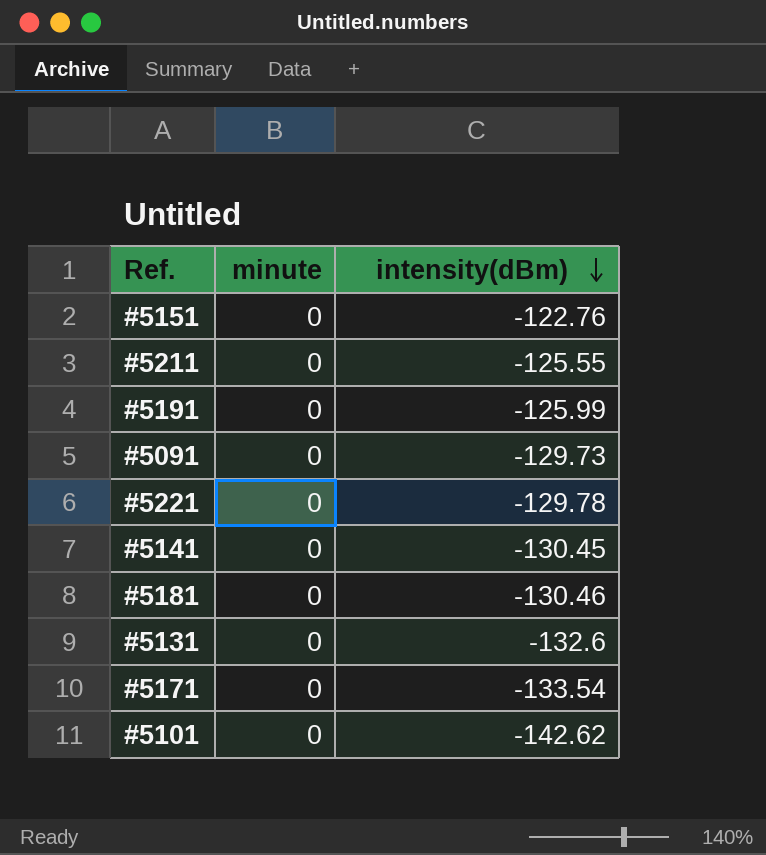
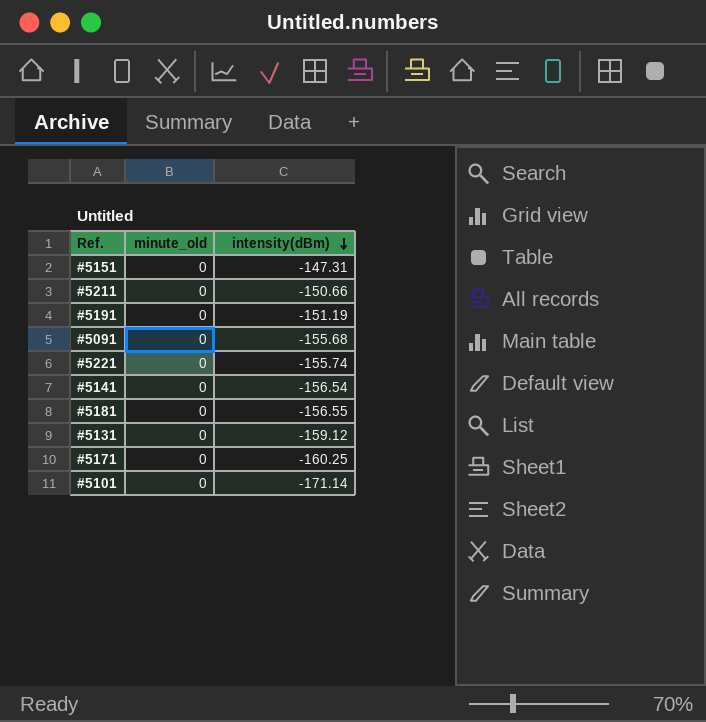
column name: minute -> minute_old
#5151 | intensity(dBm): -122.76 -> -147.31
#5211 | intensity(dBm): -125.55 -> -150.66
#5191 | intensity(dBm): -125.99 -> -151.19
#5091 | intensity(dBm): -129.73 -> -155.68
#5221 | intensity(dBm): -129.78 -> -155.74
#5141 | intensity(dBm): -130.45 -> -156.54
#5181 | intensity(dBm): -130.46 -> -156.55
#5131 | intensity(dBm): -132.6 -> -159.12
#5171 | intensity(dBm): -133.54 -> -160.25
#5101 | intensity(dBm): -142.62 -> -171.14

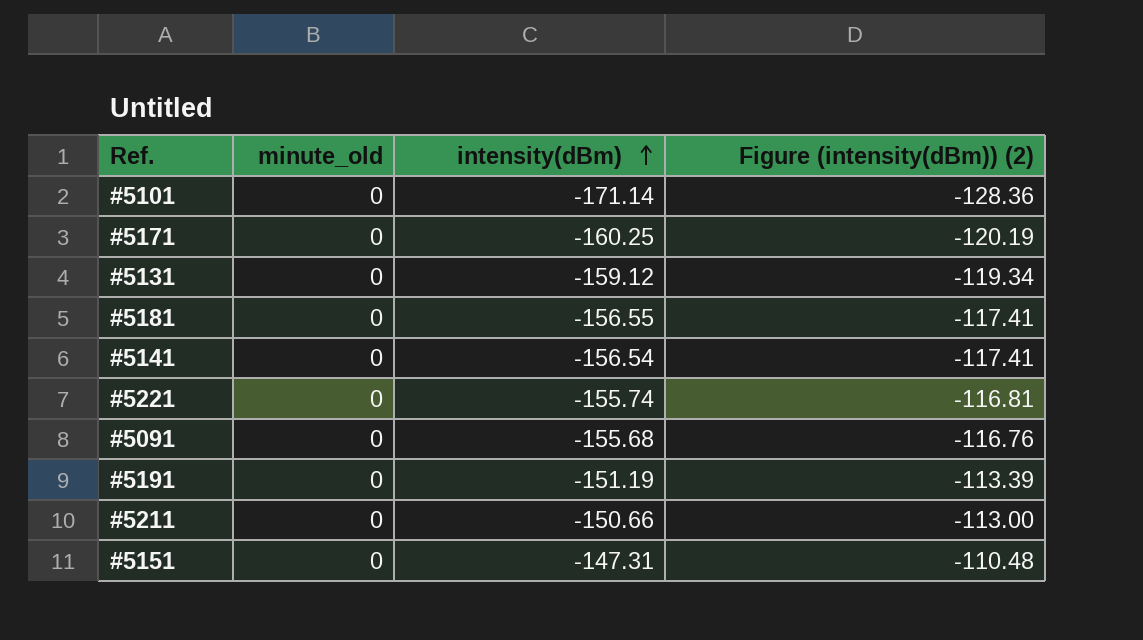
row order: intensity(dBm) descending -> intensity(dBm) ascending
column Figure (intensity(dBm)) (2) | formula: none -> [intensity(dBm)] * 0.75

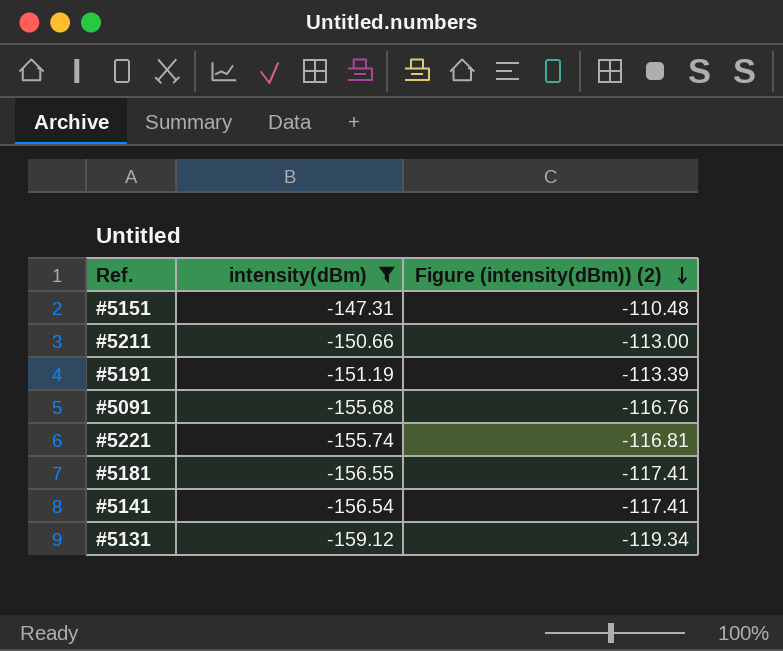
filter: none -> intensity(dBm) >= -159.12
row order: intensity(dBm) ascending -> Figure (intensity(dBm)) (2) descending
column minute_old | position: 2 -> none

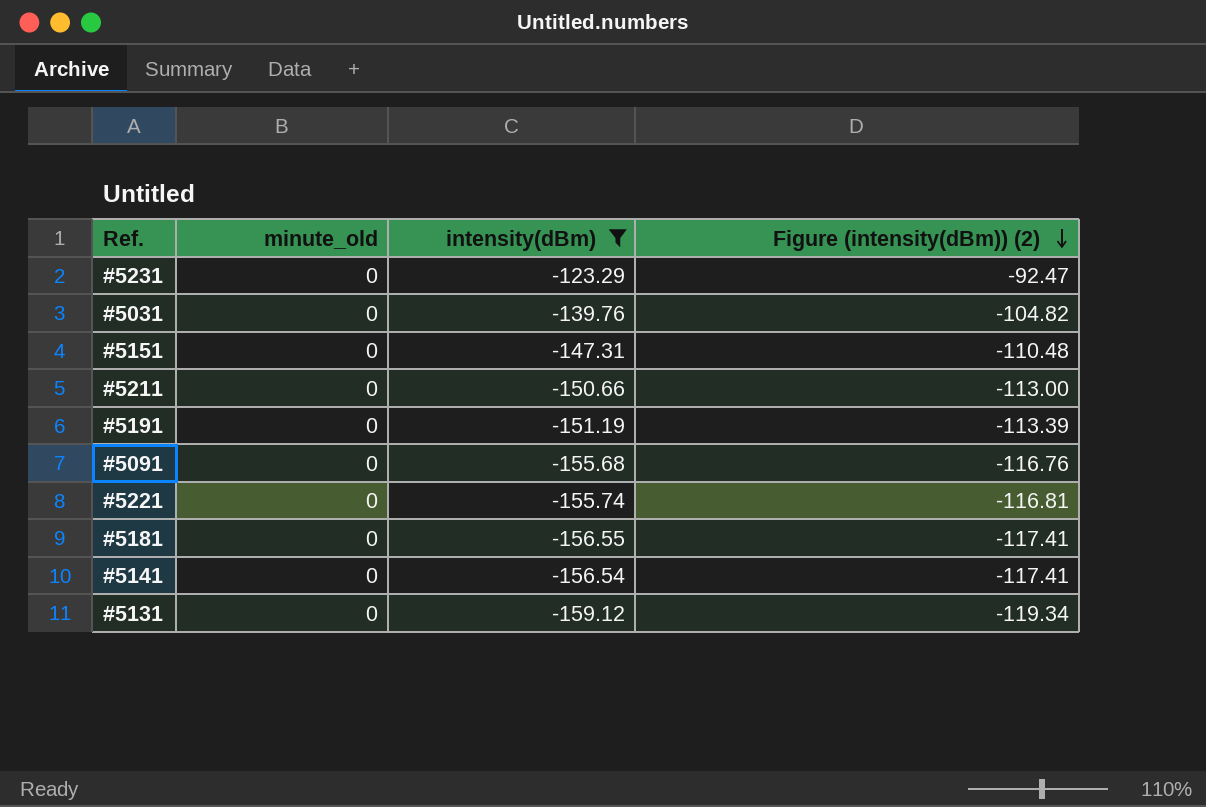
column minute_old | position: none -> 2
row #5231: none -> 0 | -123.29 | -92.47
row #5031: none -> 0 | -139.76 | -104.82

